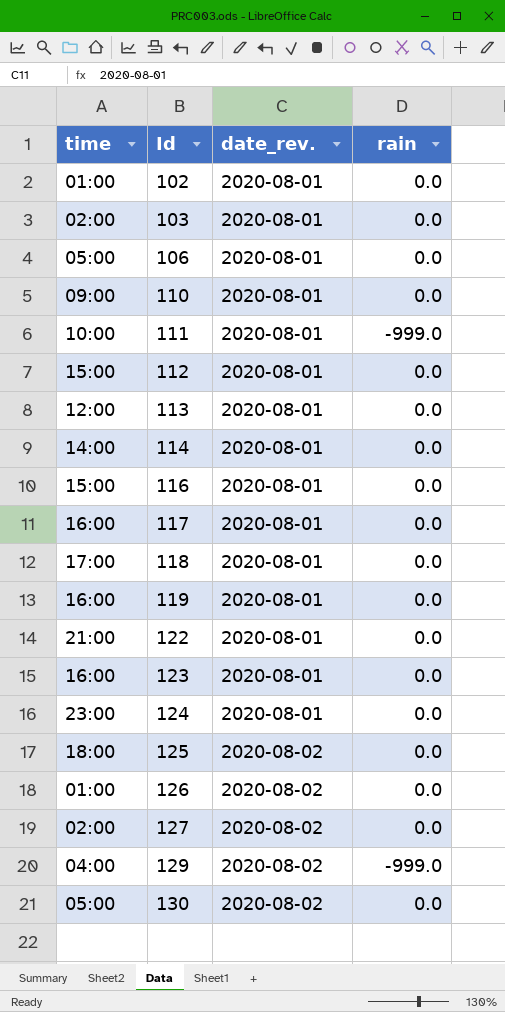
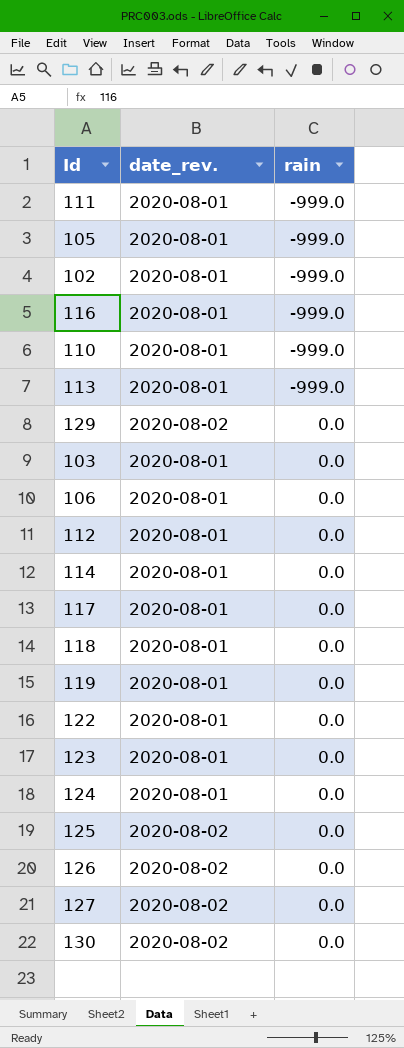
row order: Id ascending -> rain ascending
column time | position: 1 -> none
row 105: none -> 2020-08-01 | -999.0
102 | rain: 0.0 -> -999.0
116 | rain: 0.0 -> -999.0
110 | rain: 0.0 -> -999.0
113 | rain: 0.0 -> -999.0
129 | rain: -999.0 -> 0.0

